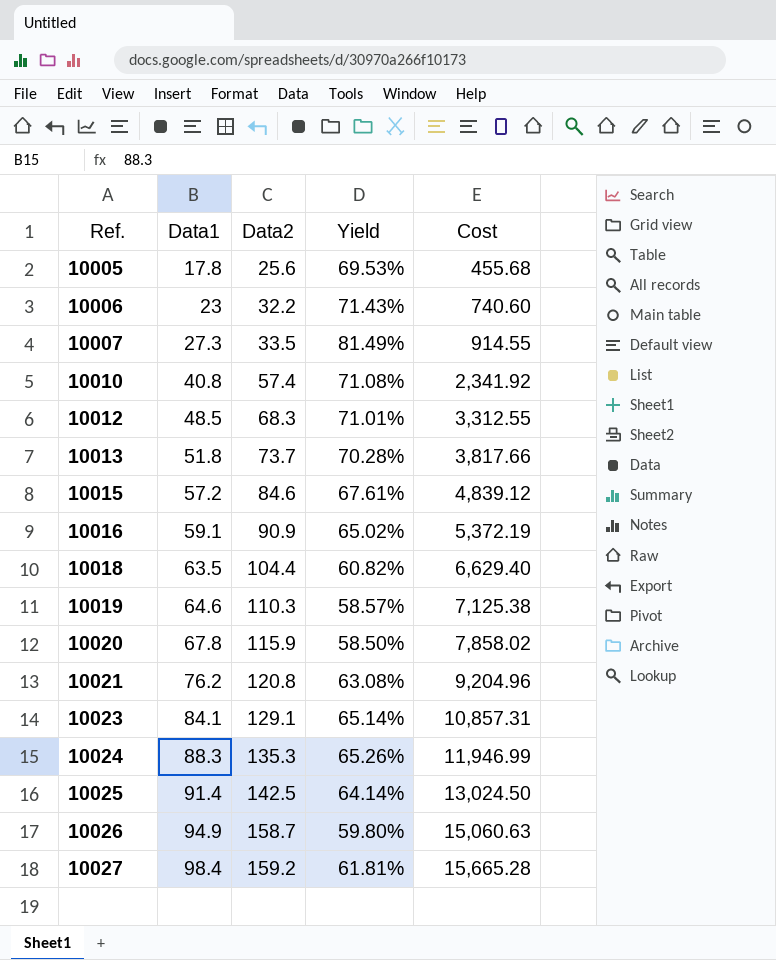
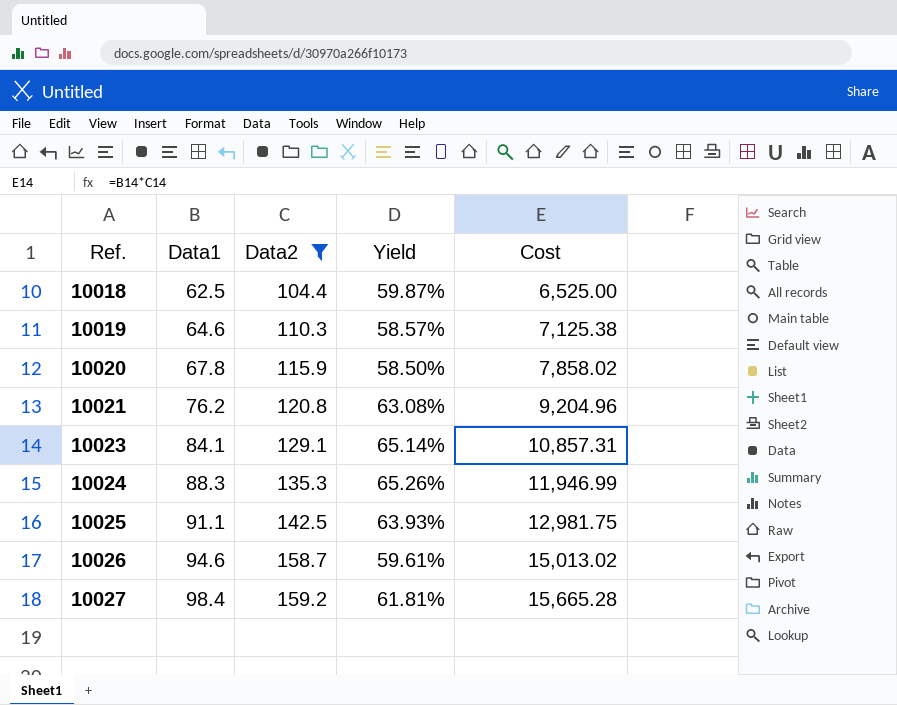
filter: none -> Data2 >= 104.4
10018 | Data1: 63.5 -> 62.5
10018 | Yield: 60.82% -> 59.87%
10018 | Cost: 6,629.40 -> 6,525.00
10025 | Data1: 91.4 -> 91.1
10025 | Yield: 64.14% -> 63.93%
10025 | Cost: 13,024.50 -> 12,981.75
10026 | Data1: 94.9 -> 94.6
10026 | Yield: 59.80% -> 59.61%
10026 | Cost: 15,060.63 -> 15,013.02

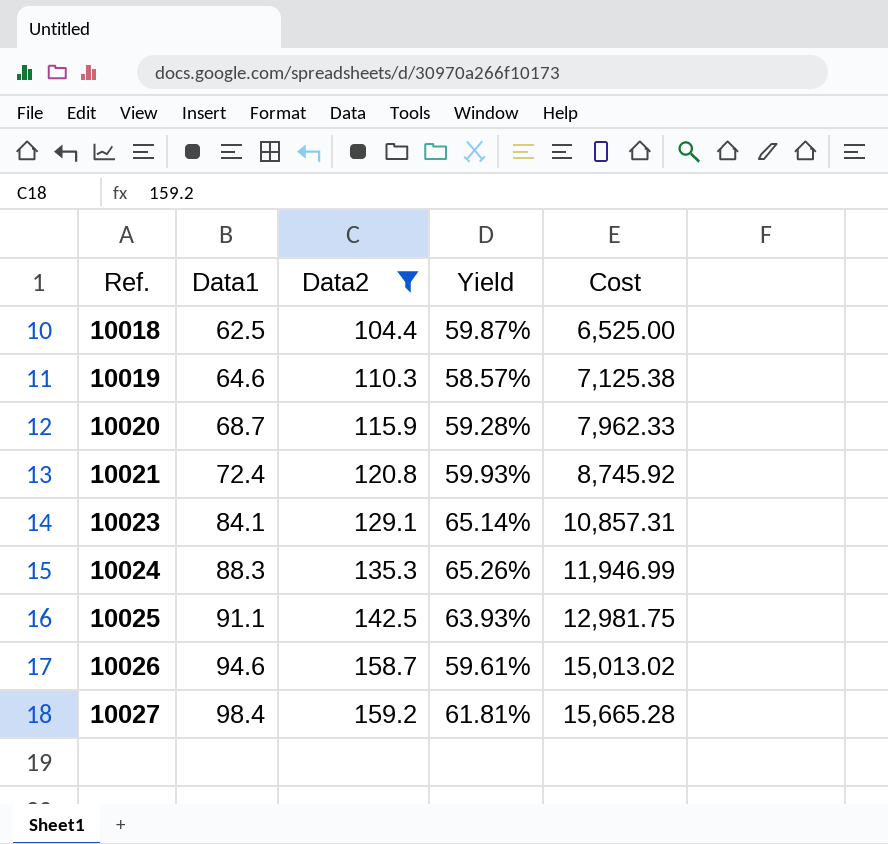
10020 | Data1: 67.8 -> 68.7
10020 | Yield: 58.50% -> 59.28%
10020 | Cost: 7,858.02 -> 7,962.33
10021 | Data1: 76.2 -> 72.4
10021 | Yield: 63.08% -> 59.93%
10021 | Cost: 9,204.96 -> 8,745.92

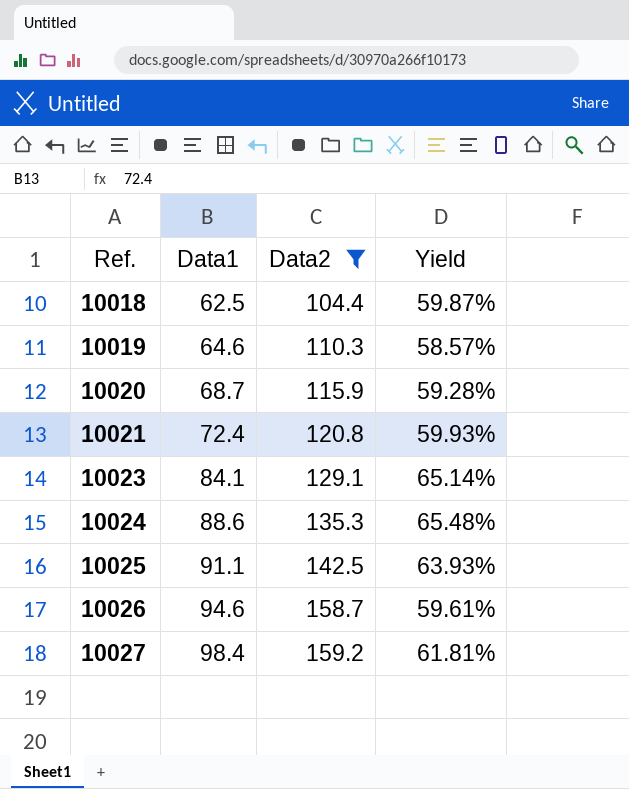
column Cost | formula: [Data1] * [Data2] -> none
10024 | Data1: 88.3 -> 88.6
10024 | Yield: 65.26% -> 65.48%

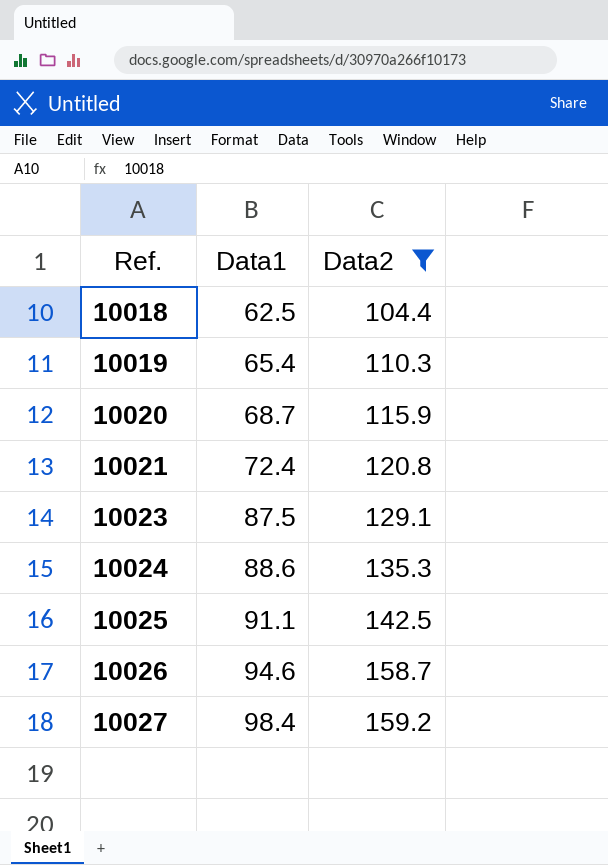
column Yield | formula: [Data1] / [Data2] -> none
10019 | Data1: 64.6 -> 65.4
10023 | Data1: 84.1 -> 87.5

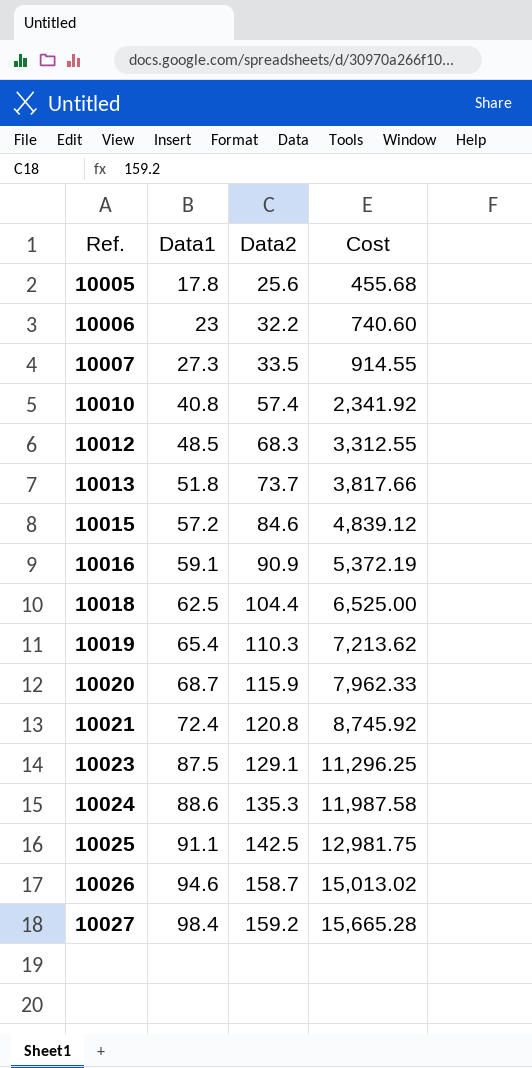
filter: Data2 >= 104.4 -> none
column Cost | formula: none -> [Data1] * [Data2]

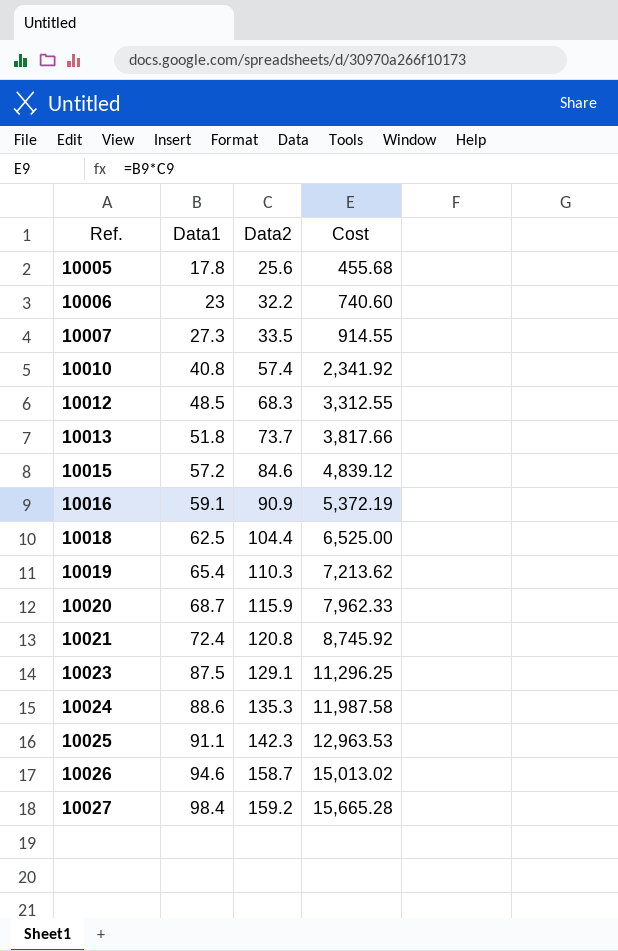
10025 | Data2: 142.5 -> 142.3
10025 | Cost: 12,981.75 -> 12,963.53

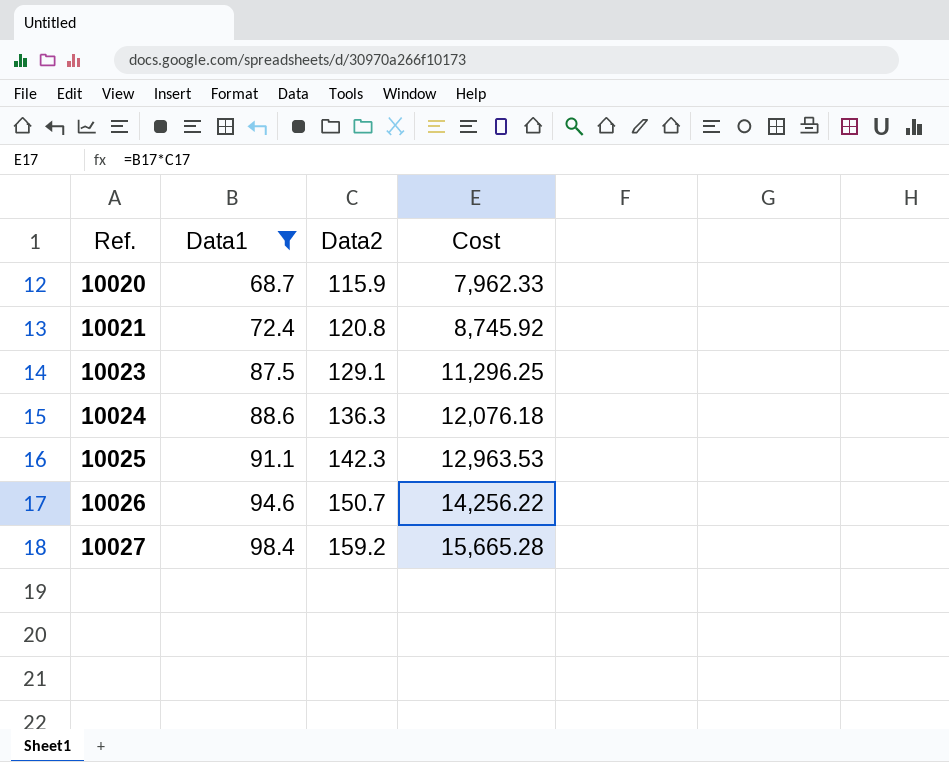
filter: none -> Data1 >= 68.7
10024 | Data2: 135.3 -> 136.3
10024 | Cost: 11,987.58 -> 12,076.18
10026 | Data2: 158.7 -> 150.7
10026 | Cost: 15,013.02 -> 14,256.22

